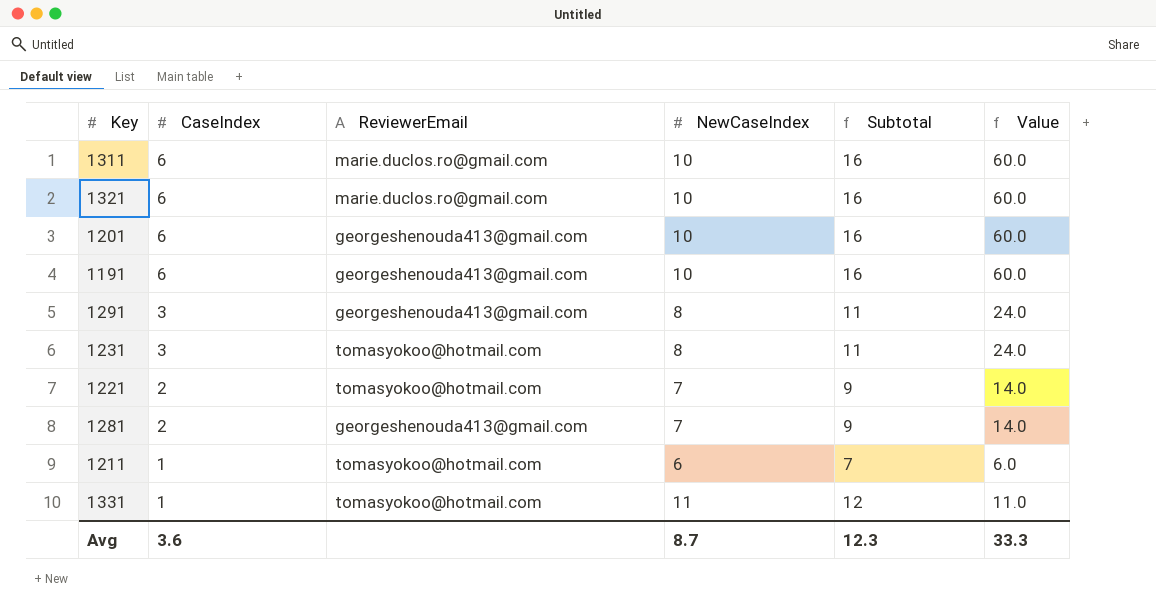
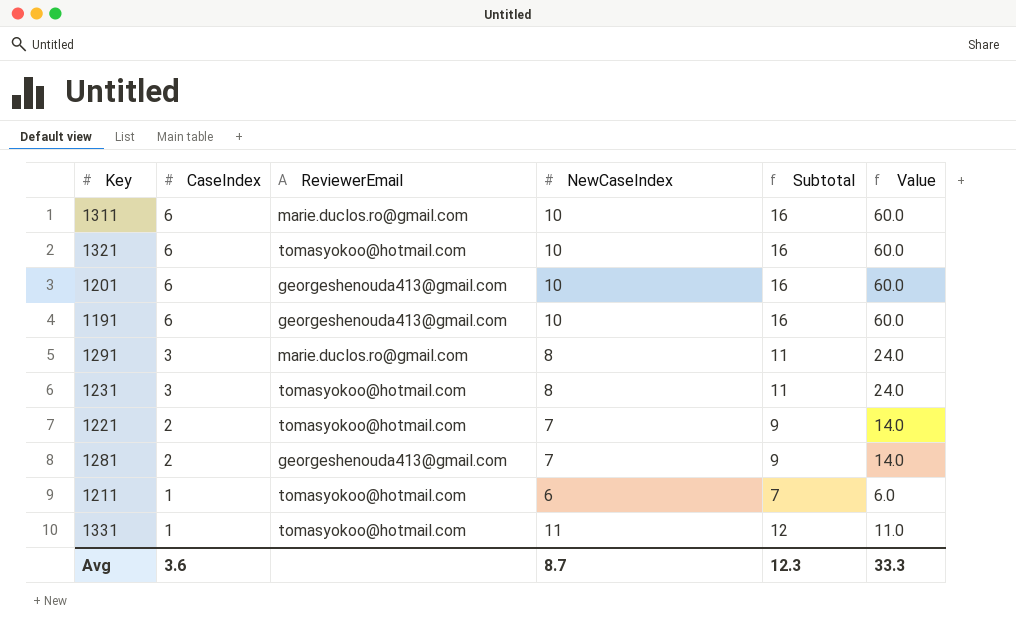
1321 | ReviewerEmail: marie.duclos.ro@gmail.com -> tomasyokoo@hotmail.com
1291 | ReviewerEmail: georgeshenouda413@gmail.com -> marie.duclos.ro@gmail.com

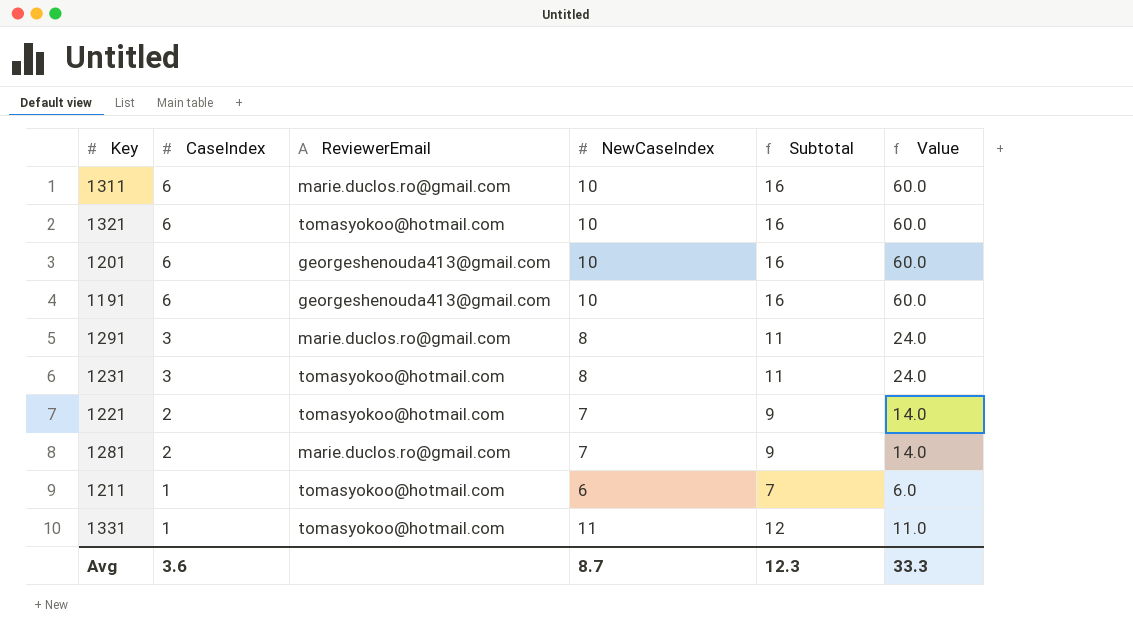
1281 | ReviewerEmail: georgeshenouda413@gmail.com -> marie.duclos.ro@gmail.com

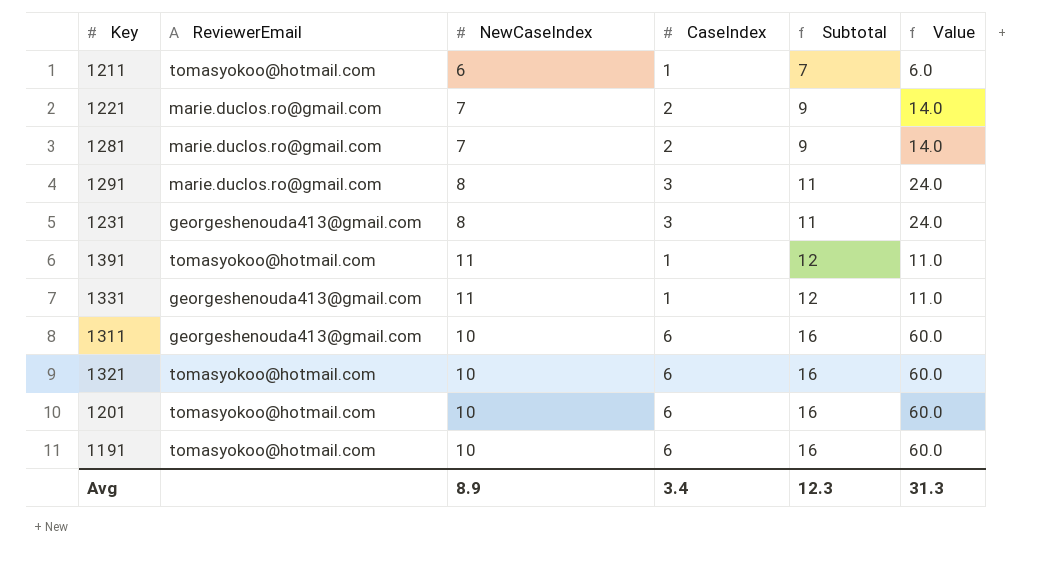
row order: CaseIndex descending -> Subtotal ascending
column CaseIndex | position: 2 -> 4
1221 | ReviewerEmail: tomasyokoo@hotmail.com -> marie.duclos.ro@gmail.com
1231 | ReviewerEmail: tomasyokoo@hotmail.com -> georgeshenouda413@gmail.com
row 1391: none -> tomasyokoo@hotmail.com | 11 | 1 | 12 | 11.0
1331 | ReviewerEmail: tomasyokoo@hotmail.com -> georgeshenouda413@gmail.com
1311 | ReviewerEmail: marie.duclos.ro@gmail.com -> georgeshenouda413@gmail.com
1201 | ReviewerEmail: georgeshenouda413@gmail.com -> tomasyokoo@hotmail.com
1191 | ReviewerEmail: georgeshenouda413@gmail.com -> tomasyokoo@hotmail.com
Avg | NewCaseIndex: 8.7 -> 8.9
Avg | CaseIndex: 3.6 -> 3.4
Avg | Value: 33.3 -> 31.3

